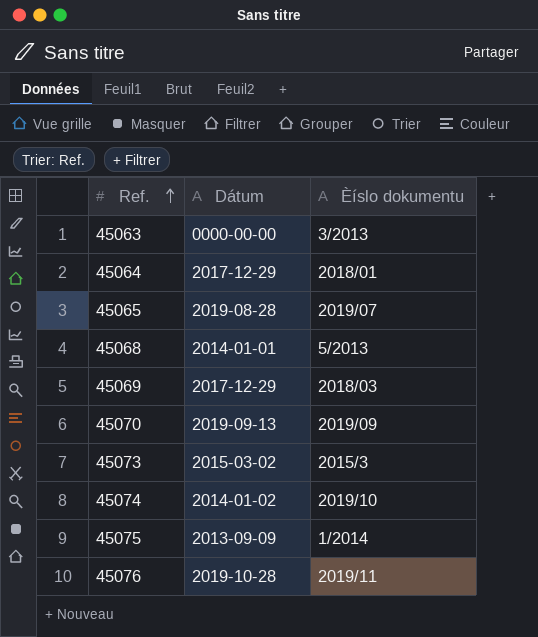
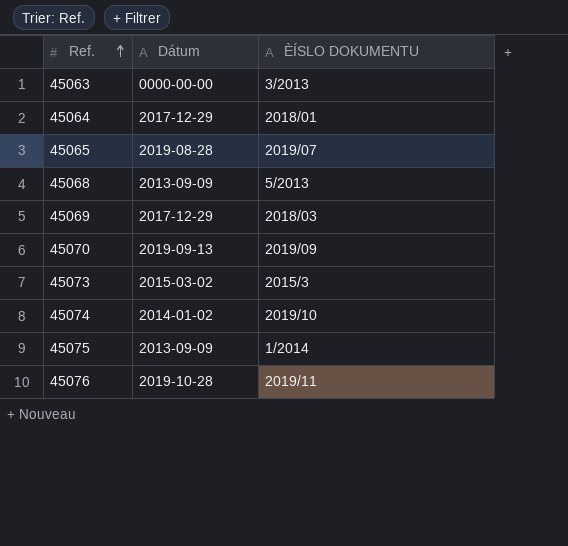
column name: Èíslo dokumentu -> ÈÍSLO DOKUMENTU
45068 | Dátum: 2014-01-01 -> 2013-09-09

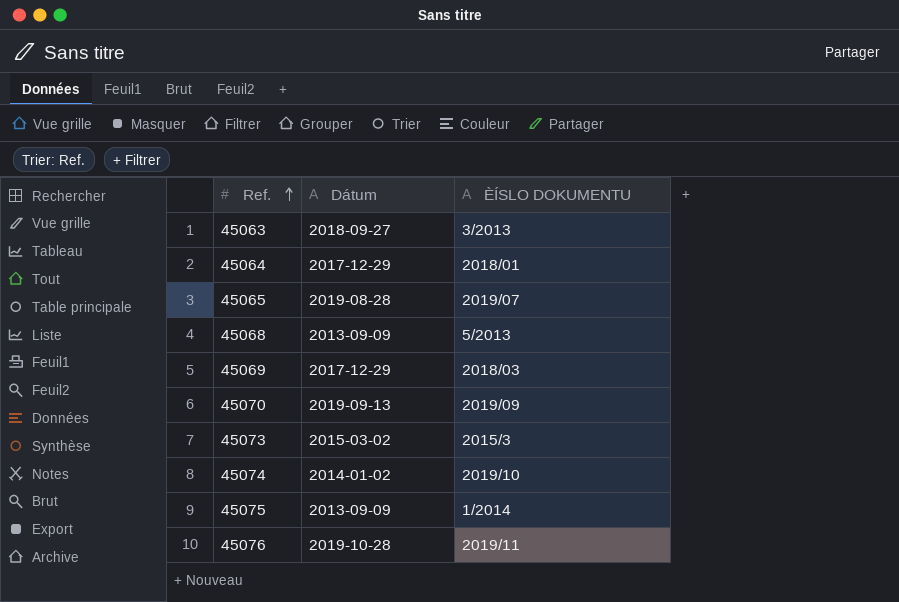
45063 | Dátum: 0000-00-00 -> 2018-09-27

